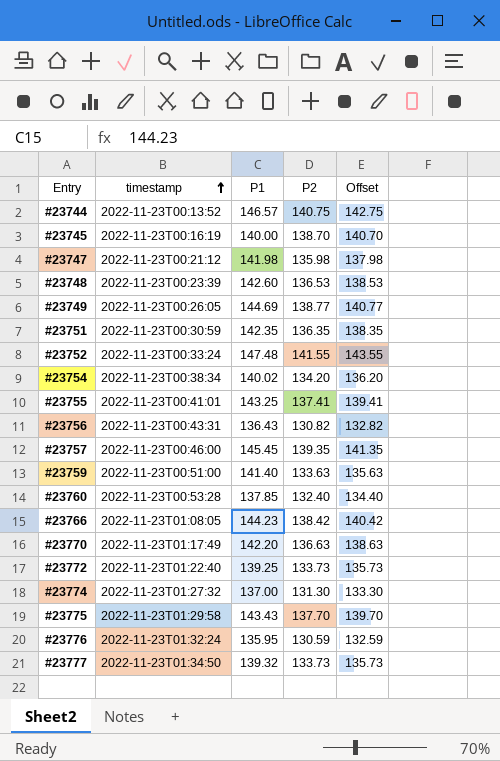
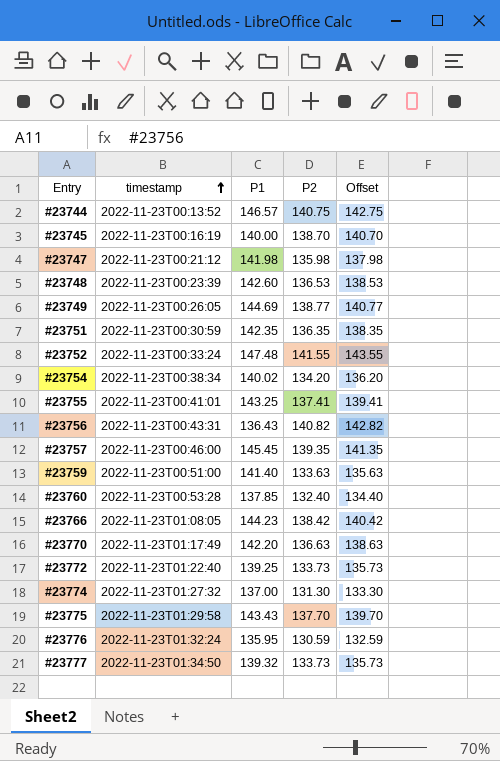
#23756 | P2: 130.82 -> 140.82
#23756 | Offset: 132.82 -> 142.82

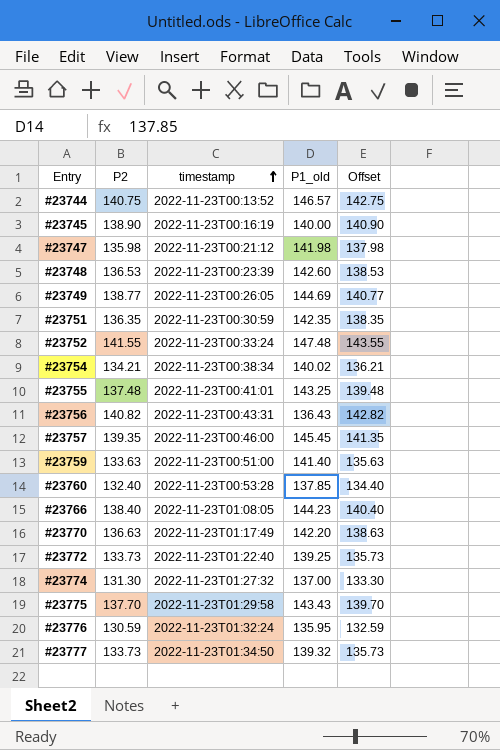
column P2 | position: 4 -> 2
column name: P1 -> P1_old
#23745 | P2: 138.70 -> 138.90
#23745 | Offset: 140.70 -> 140.90
#23754 | P2: 134.20 -> 134.21
#23754 | Offset: 136.20 -> 136.21
#23755 | P2: 137.41 -> 137.48
#23755 | Offset: 139.41 -> 139.48
#23766 | P2: 138.42 -> 138.40
#23766 | Offset: 140.42 -> 140.40

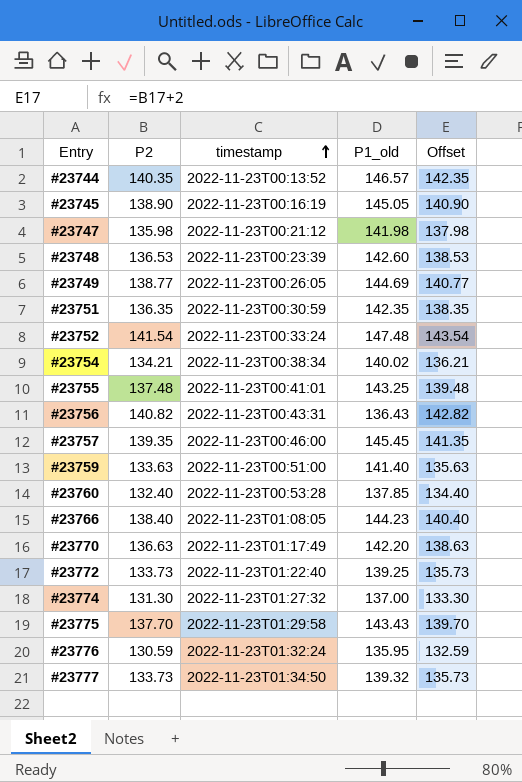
#23744 | P2: 140.75 -> 140.35
#23744 | Offset: 142.75 -> 142.35
#23745 | P1_old: 140.00 -> 145.05
#23752 | P2: 141.55 -> 141.54
#23752 | Offset: 143.55 -> 143.54

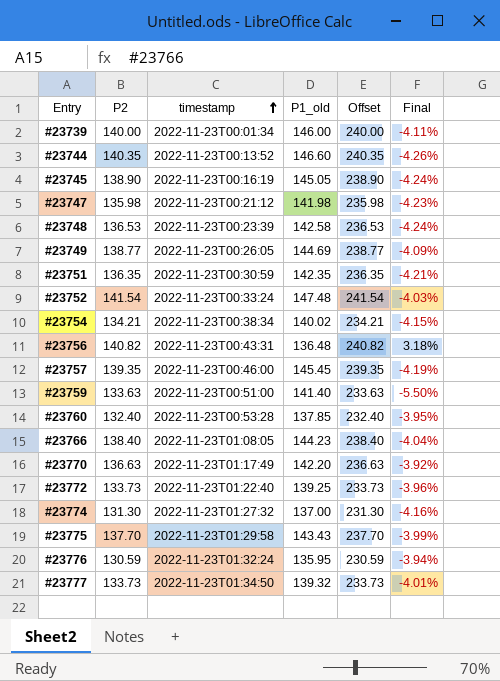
column Offset | formula: [P2] + 2 -> [P2] + 100
column Final | formula: none -> ([P2] - [P1_old]) / [P1_old]
row #23755: 137.48 | 2022-11-23T00:41:01 | 143.25 | 139.48 -> none
row #23739: none -> 140.00 | 2022-11-23T00:01:34 | 146.00 | 240.00 | -4.11%
#23744 | P1_old: 146.57 -> 146.60
#23748 | P1_old: 142.60 -> 142.58
#23756 | P1_old: 136.43 -> 136.48

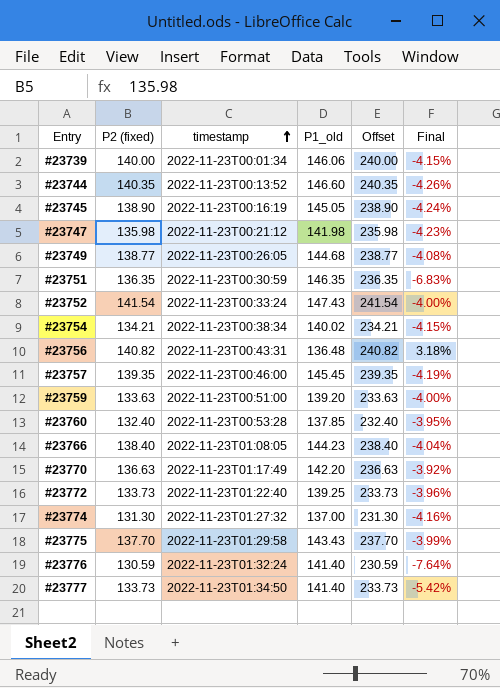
column name: P2 -> P2 (fixed)
row #23748: 136.53 | 2022-11-23T00:23:39 | 142.58 | 236.53 | -4.24% -> none
#23739 | P1_old: 146.00 -> 146.06
#23739 | Final: -4.11% -> -4.15%
#23749 | P1_old: 144.69 -> 144.68
#23749 | Final: -4.09% -> -4.08%
#23751 | P1_old: 142.35 -> 146.35
#23751 | Final: -4.21% -> -6.83%
#23752 | P1_old: 147.48 -> 147.43
#23752 | Final: -4.03% -> -4.00%
#23759 | P1_old: 141.40 -> 139.20
#23759 | Final: -5.50% -> -4.00%
#23776 | P1_old: 135.95 -> 141.40
#23776 | Final: -3.94% -> -7.64%
#23777 | P1_old: 139.32 -> 141.40
#23777 | Final: -4.01% -> -5.42%

